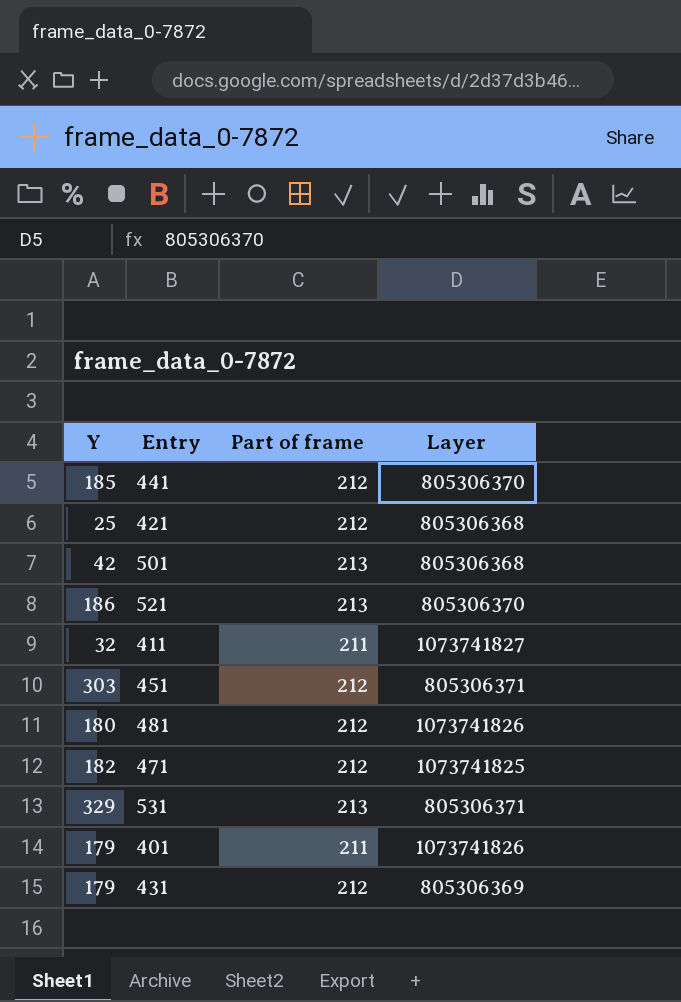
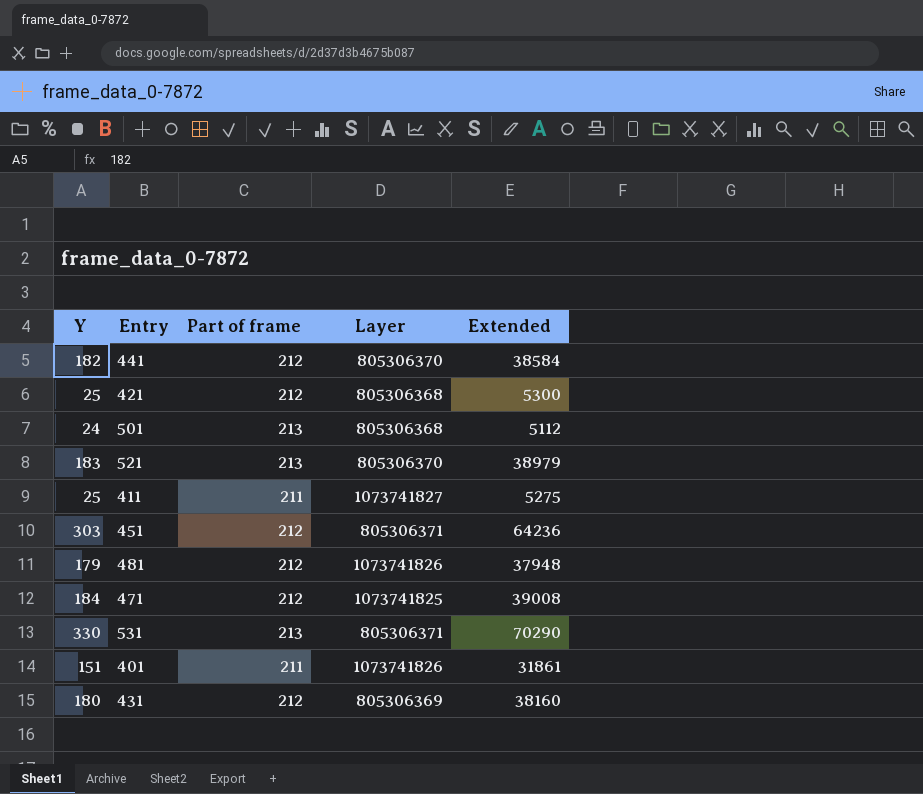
column Extended | formula: none -> [Y] * [Part of frame]
441 | Y: 185 -> 182
501 | Y: 42 -> 24
521 | Y: 186 -> 183
411 | Y: 32 -> 25
481 | Y: 180 -> 179
471 | Y: 182 -> 184
531 | Y: 329 -> 330
401 | Y: 179 -> 151
431 | Y: 179 -> 180

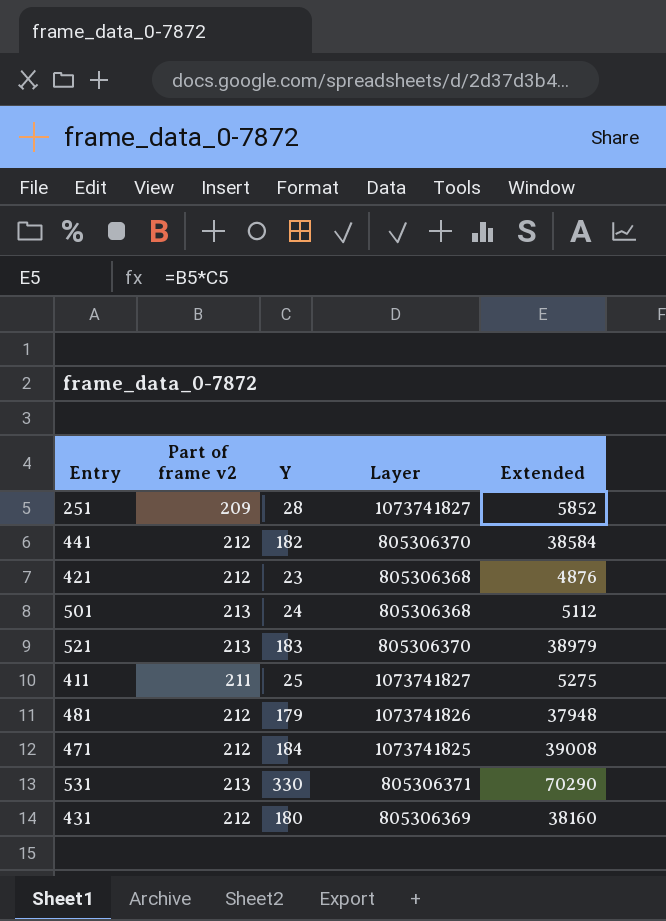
column name: Part of frame -> Part of frame v2
column Y | position: 1 -> 3
row 451: 303 | 212 | 805306371 | 64236 -> none
row 401: 151 | 211 | 1073741826 | 31861 -> none
row 251: none -> 209 | 28 | 1073741827 | 5852
421 | Y: 25 -> 23
421 | Extended: 5300 -> 4876

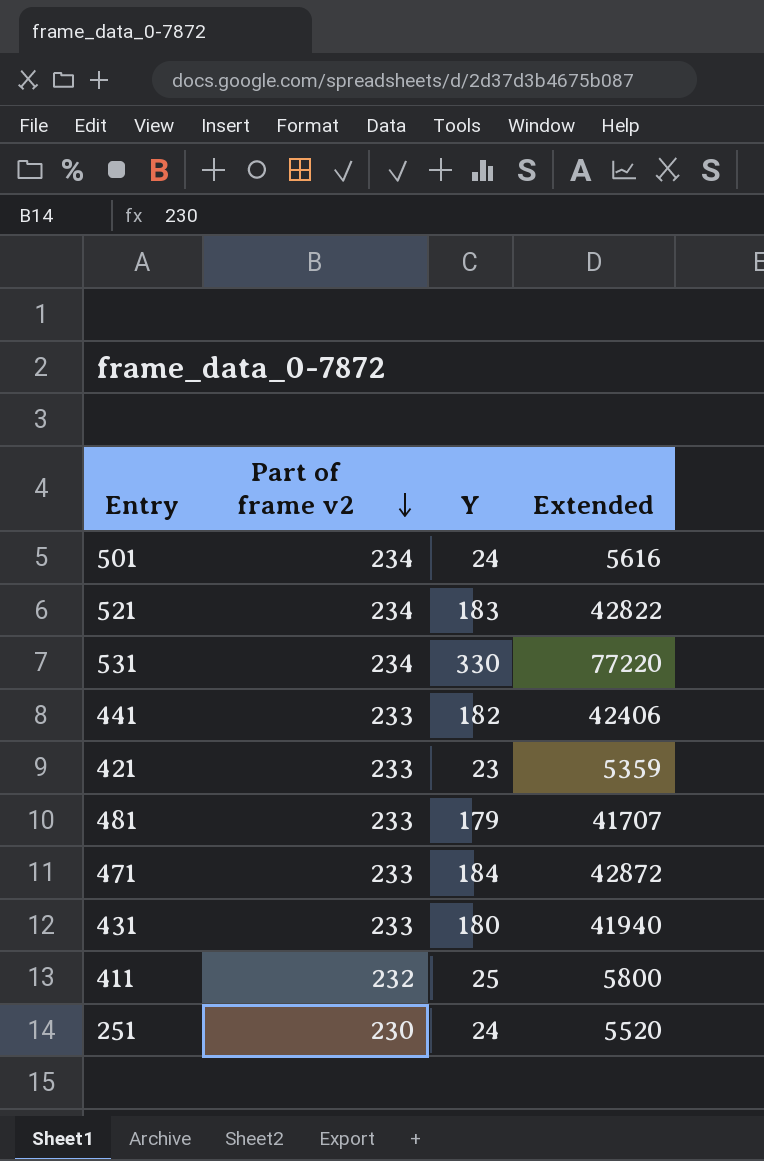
row order: none -> Part of frame v2 descending
column Layer | position: 4 -> none
501 | Part of frame v2: 213 -> 234
501 | Extended: 5112 -> 5616
521 | Part of frame v2: 213 -> 234
521 | Extended: 38979 -> 42822
531 | Part of frame v2: 213 -> 234
531 | Extended: 70290 -> 77220
441 | Part of frame v2: 212 -> 233
441 | Extended: 38584 -> 42406
421 | Part of frame v2: 212 -> 233
421 | Extended: 4876 -> 5359
481 | Part of frame v2: 212 -> 233
481 | Extended: 37948 -> 41707
471 | Part of frame v2: 212 -> 233
471 | Extended: 39008 -> 42872
431 | Part of frame v2: 212 -> 233
431 | Extended: 38160 -> 41940
411 | Part of frame v2: 211 -> 232
411 | Extended: 5275 -> 5800
251 | Part of frame v2: 209 -> 230
251 | Y: 28 -> 24
251 | Extended: 5852 -> 5520

